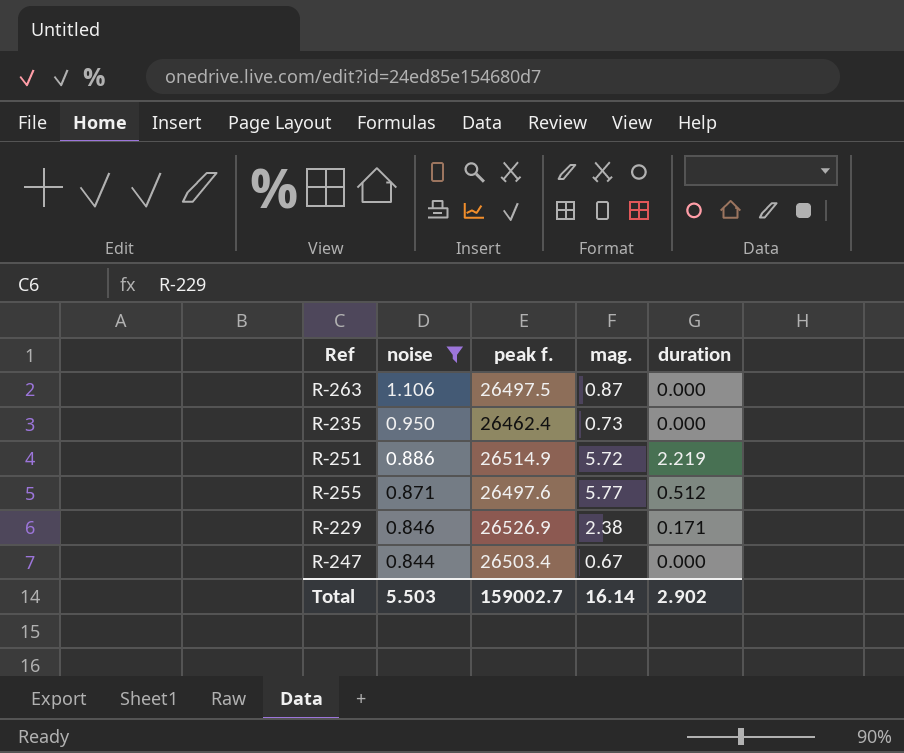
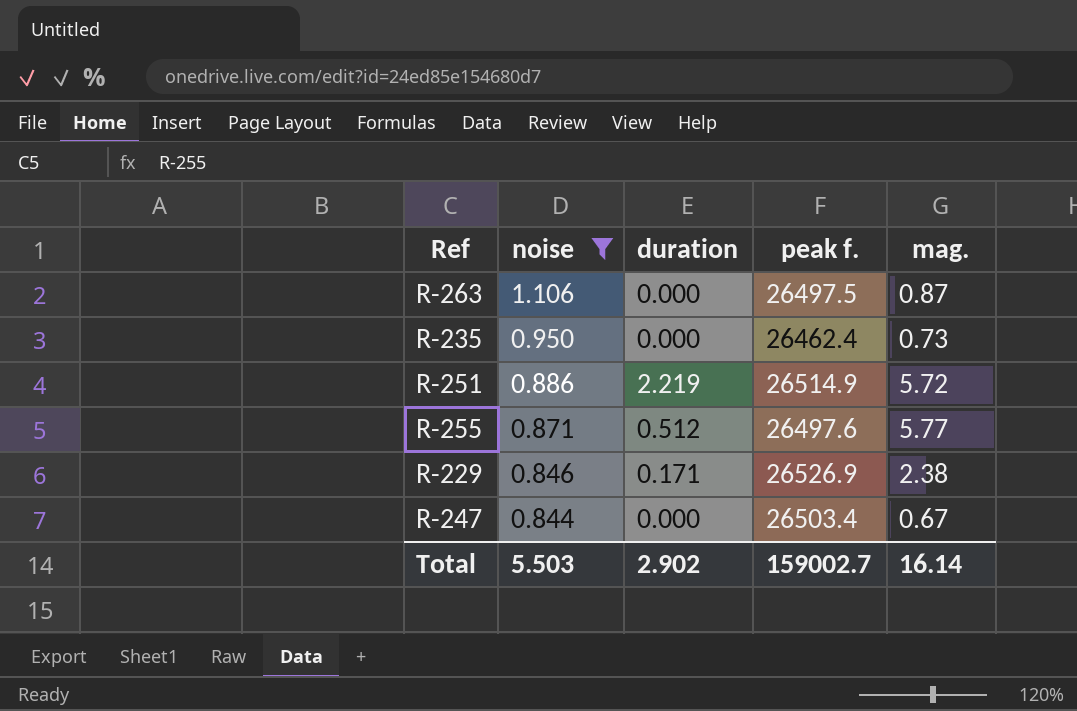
column duration | position: 5 -> 3

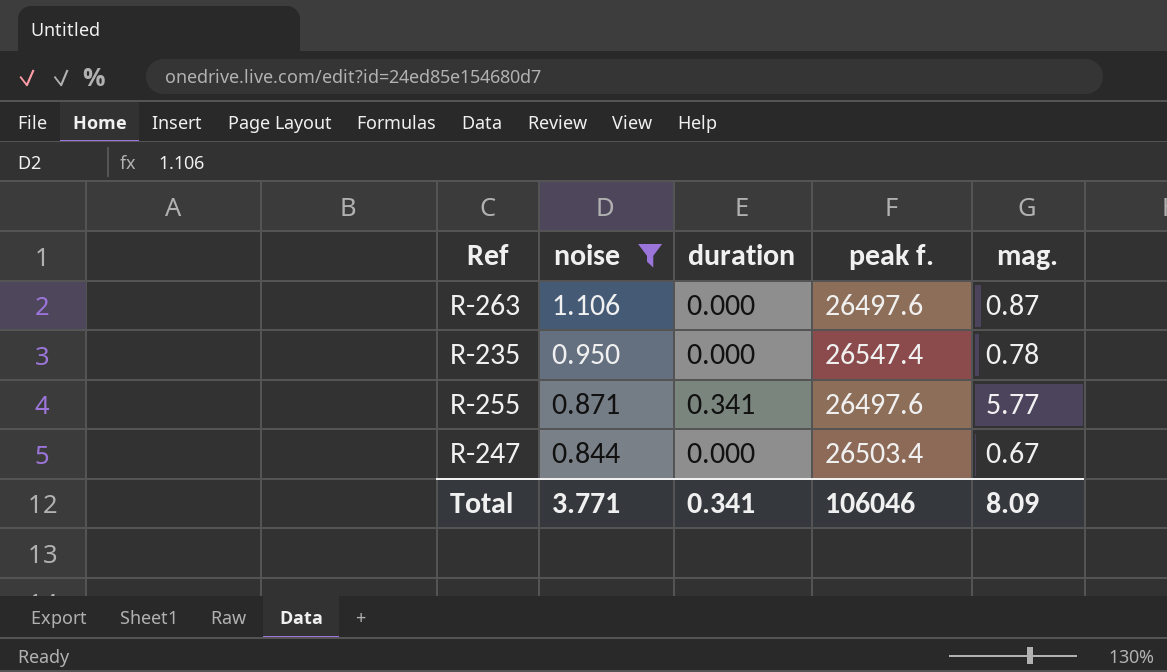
row R-251: 0.886 | 2.219 | 26514.9 | 5.72 -> none
row R-229: 0.846 | 0.171 | 26526.9 | 2.38 -> none
R-263 | peak f.: 26497.5 -> 26497.6
R-235 | peak f.: 26462.4 -> 26547.4
R-235 | mag.: 0.73 -> 0.78
R-255 | duration: 0.512 -> 0.341
Total | noise: 5.503 -> 3.771
Total | duration: 2.902 -> 0.341
Total | peak f.: 159002.7 -> 106046
Total | mag.: 16.14 -> 8.09

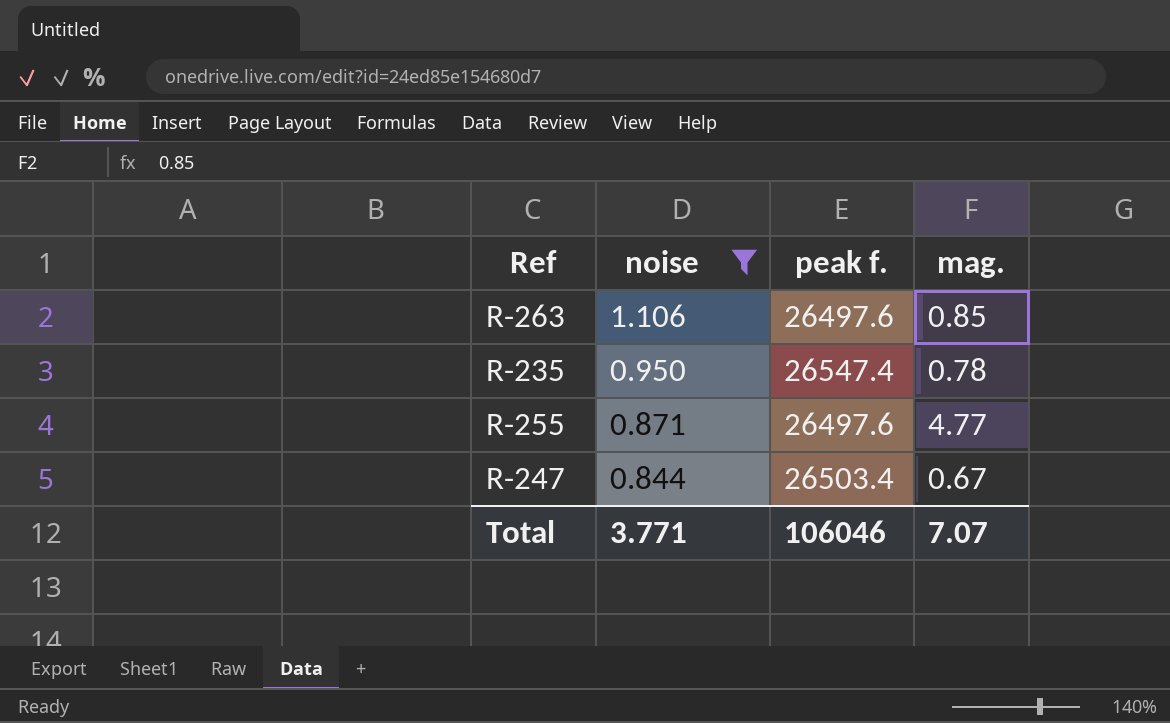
column duration | position: 3 -> none
R-263 | mag.: 0.87 -> 0.85
R-255 | mag.: 5.77 -> 4.77
Total | mag.: 8.09 -> 7.07

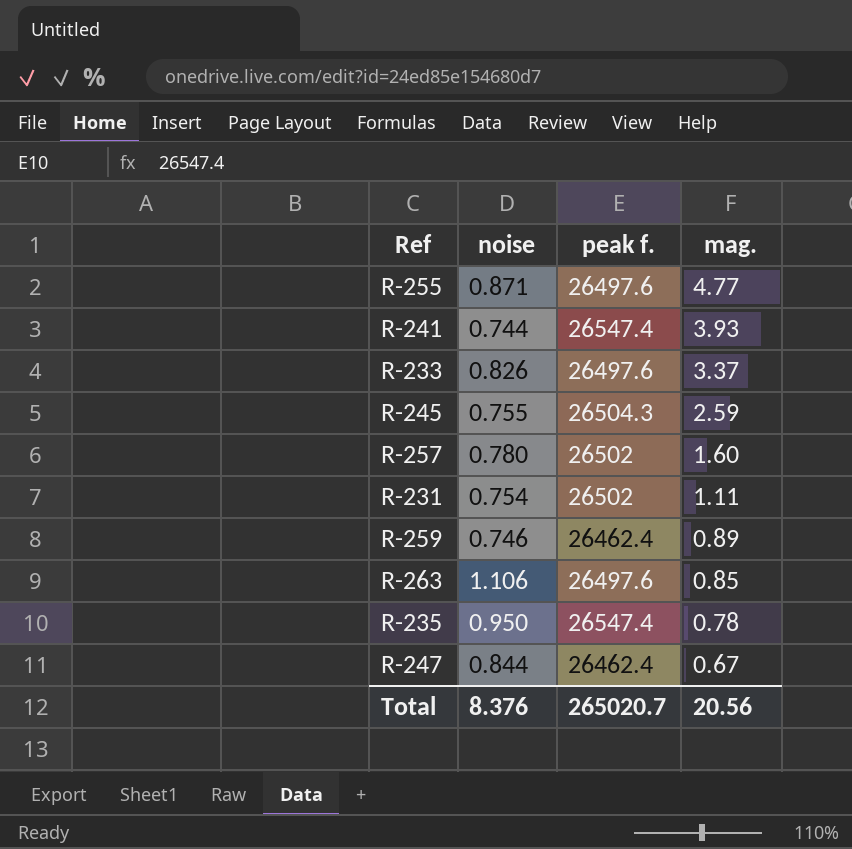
filter: noise >= 0.844 -> none
row order: noise descending -> mag. descending
R-247 | peak f.: 26503.4 -> 26462.4
Total | noise: 3.771 -> 8.376
Total | peak f.: 106046 -> 265020.7
Total | mag.: 7.07 -> 20.56

